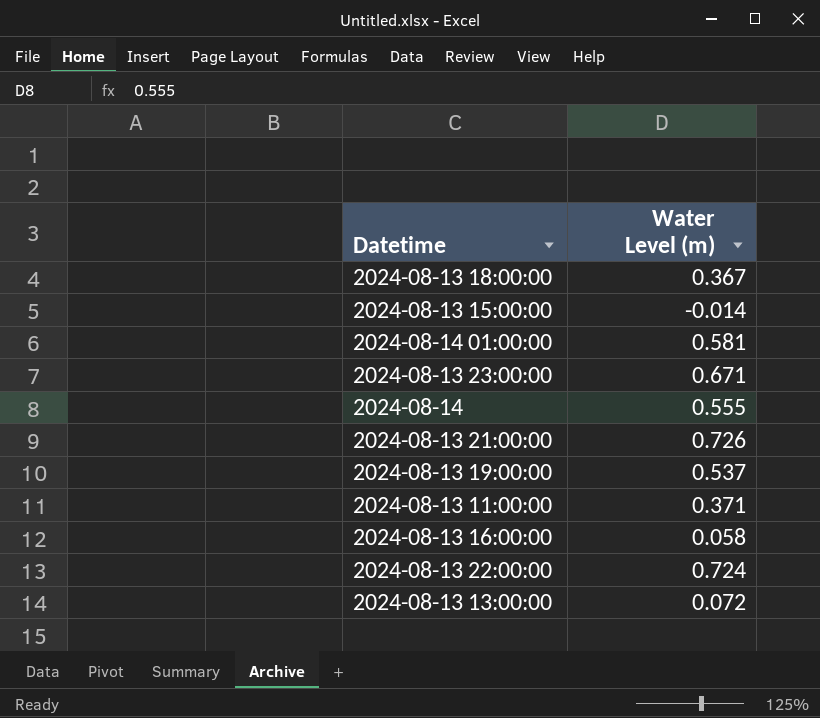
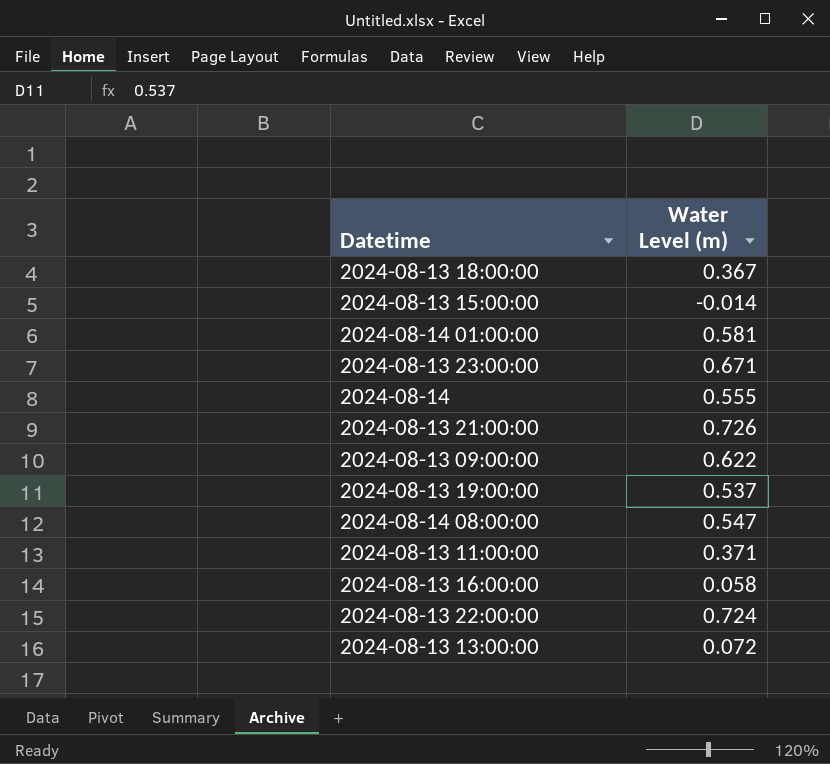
row 2024-08-13 09:00:00: none -> 0.622
row 2024-08-14 08:00:00: none -> 0.547

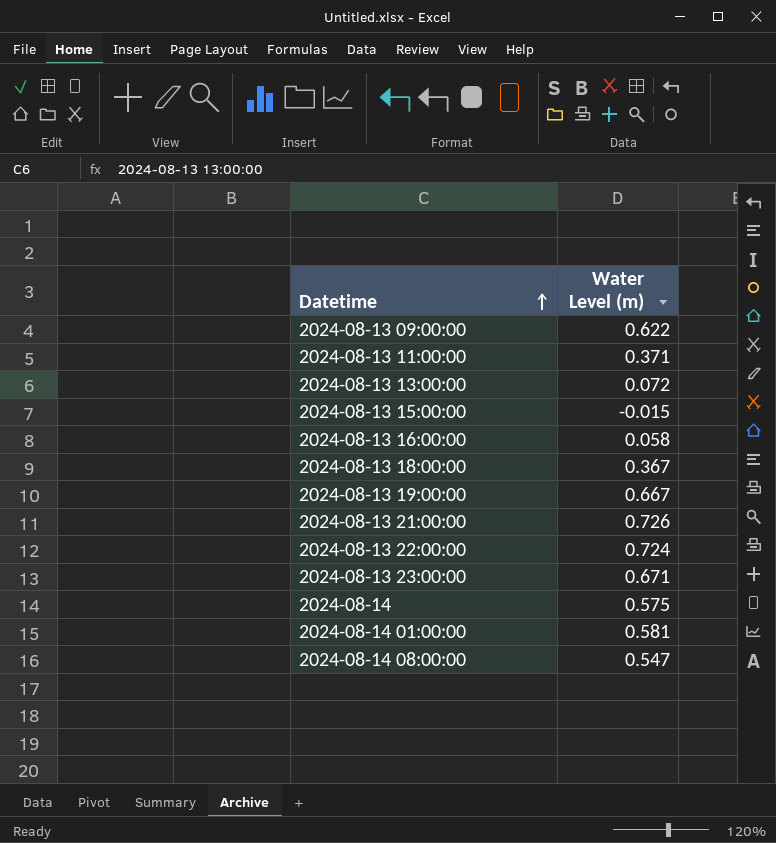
row order: none -> Datetime ascending
2024-08-13 15:00:00 | Water Level (m): -0.014 -> -0.015
2024-08-13 19:00:00 | Water Level (m): 0.537 -> 0.667
2024-08-14 | Water Level (m): 0.555 -> 0.575

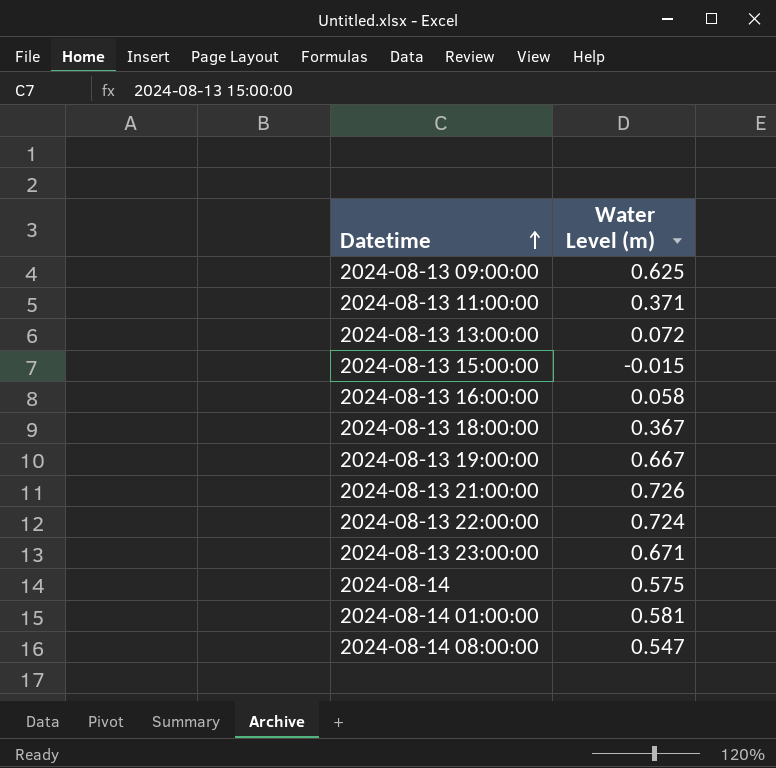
2024-08-13 09:00:00 | Water Level (m): 0.622 -> 0.625

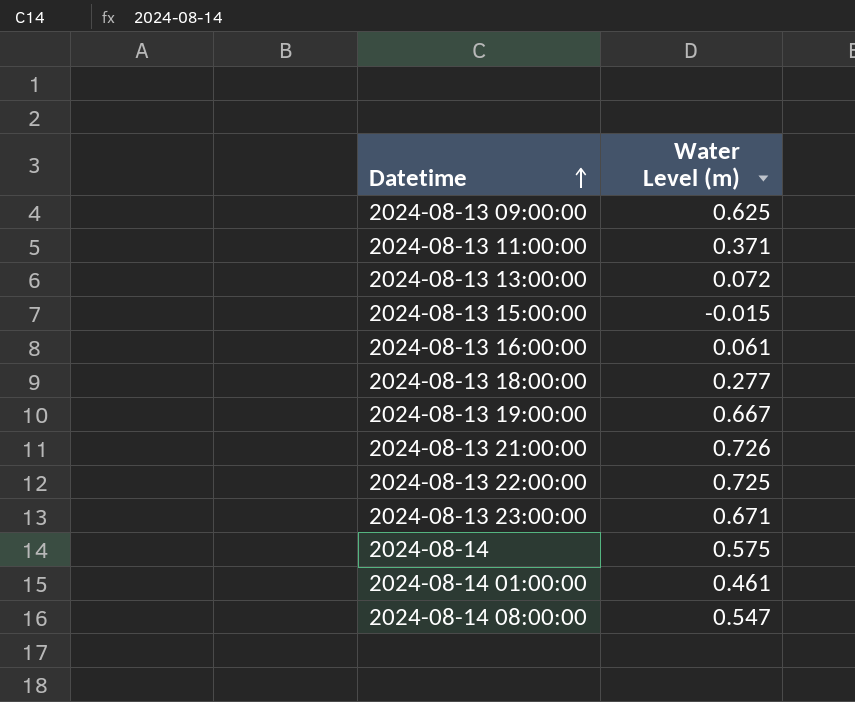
2024-08-13 16:00:00 | Water Level (m): 0.058 -> 0.061
2024-08-13 18:00:00 | Water Level (m): 0.367 -> 0.277
2024-08-13 22:00:00 | Water Level (m): 0.724 -> 0.725
2024-08-14 01:00:00 | Water Level (m): 0.581 -> 0.461

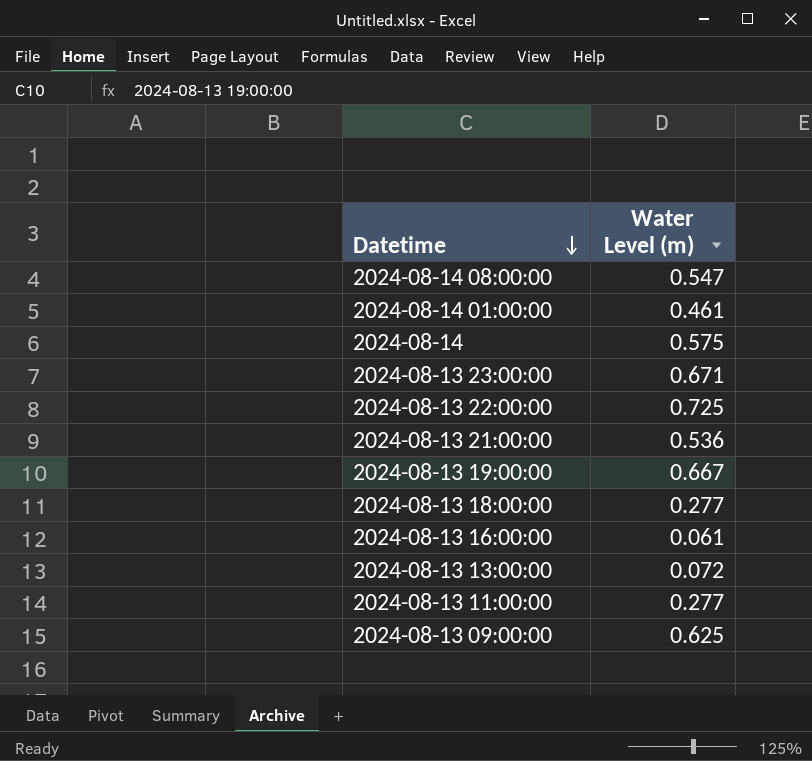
row order: Datetime ascending -> Datetime descending
row 2024-08-13 15:00:00: -0.015 -> none
2024-08-13 21:00:00 | Water Level (m): 0.726 -> 0.536
2024-08-13 11:00:00 | Water Level (m): 0.371 -> 0.277

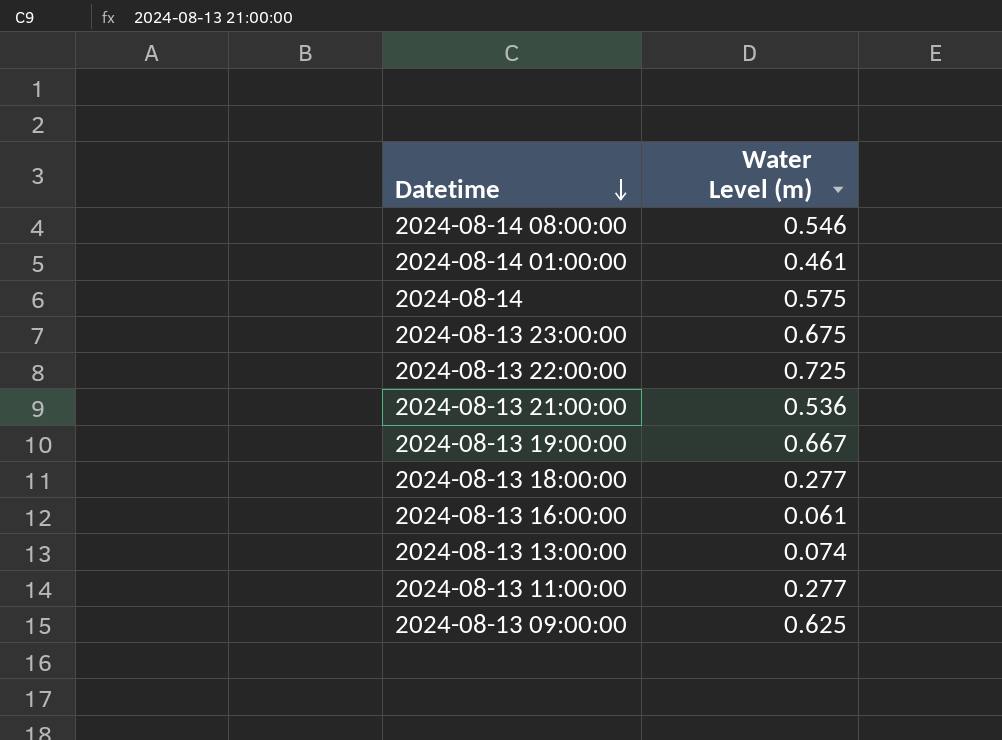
2024-08-14 08:00:00 | Water Level (m): 0.547 -> 0.546
2024-08-13 23:00:00 | Water Level (m): 0.671 -> 0.675
2024-08-13 13:00:00 | Water Level (m): 0.072 -> 0.074

